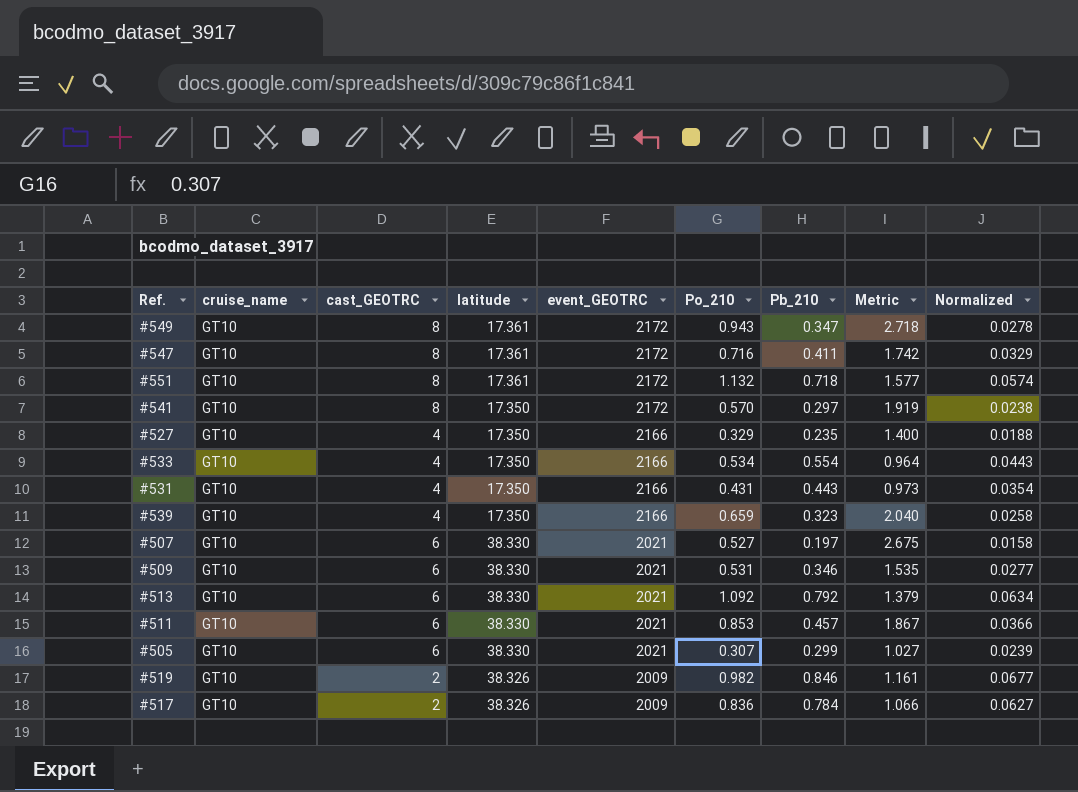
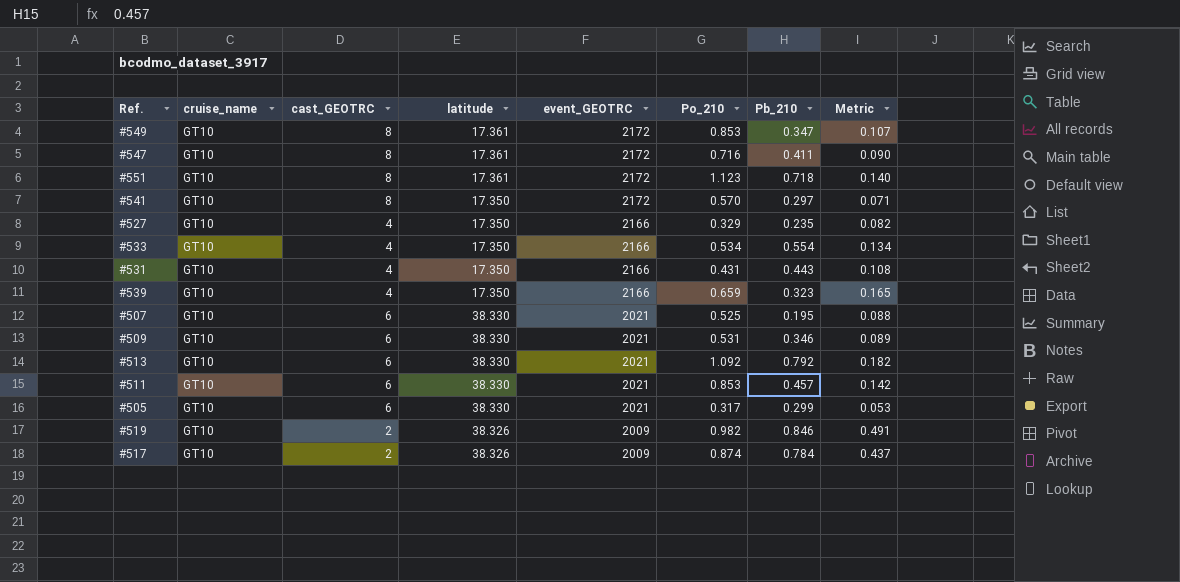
column Normalized | formula: [Pb_210] * 0.08 -> none
column Metric | formula: [Po_210] / [Pb_210] -> [Po_210] / [cast_GEOTRC]
#549 | Po_210: 0.943 -> 0.853
#551 | Po_210: 1.132 -> 1.123
#507 | Po_210: 0.527 -> 0.525
#507 | Pb_210: 0.197 -> 0.195
#505 | Po_210: 0.307 -> 0.317
#517 | Po_210: 0.836 -> 0.874

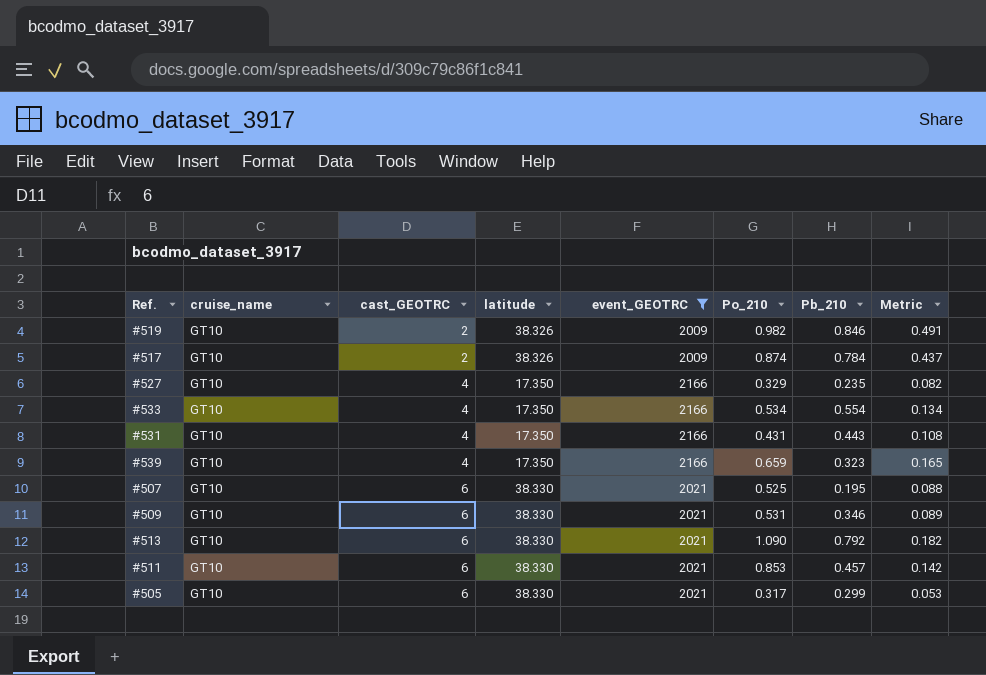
filter: none -> event_GEOTRC != 2172
row order: event_GEOTRC descending -> cast_GEOTRC ascending
#513 | Po_210: 1.092 -> 1.090

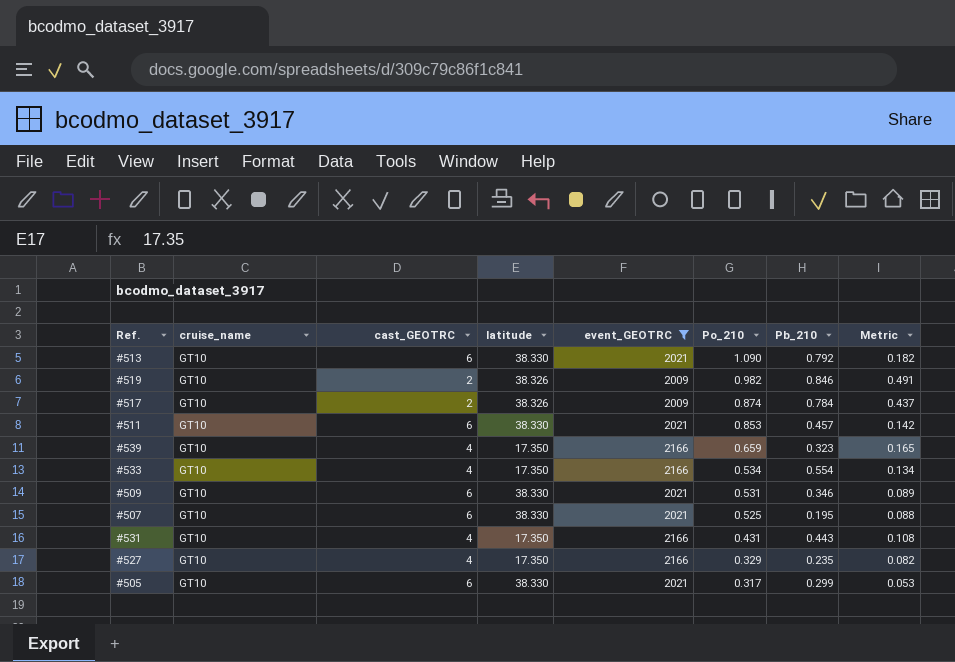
row order: cast_GEOTRC ascending -> Po_210 descending

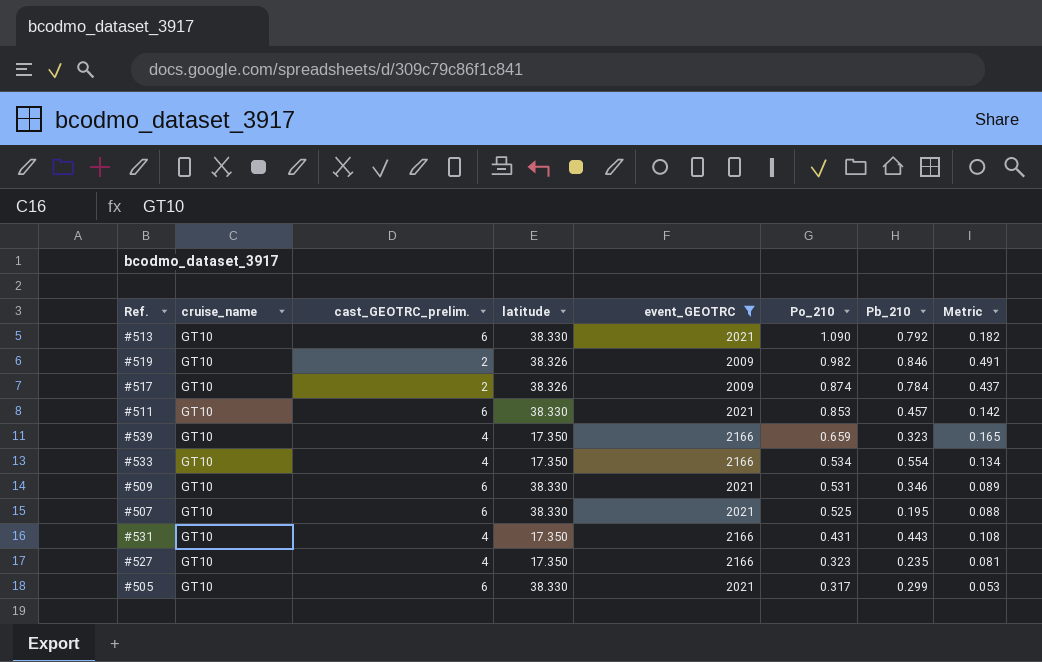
column name: cast_GEOTRC -> cast_GEOTRC_prelim.
#527 | Po_210: 0.329 -> 0.323
#527 | Metric: 0.082 -> 0.081

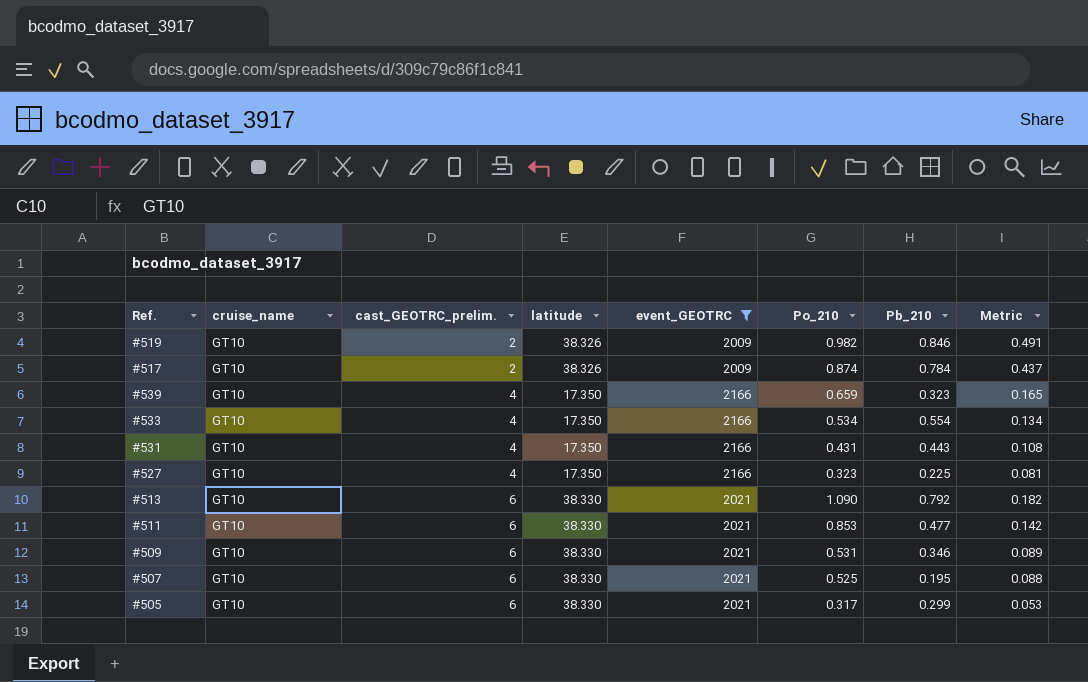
row order: Po_210 descending -> cast_GEOTRC_prelim. ascending
#527 | Pb_210: 0.235 -> 0.225
#511 | Pb_210: 0.457 -> 0.477

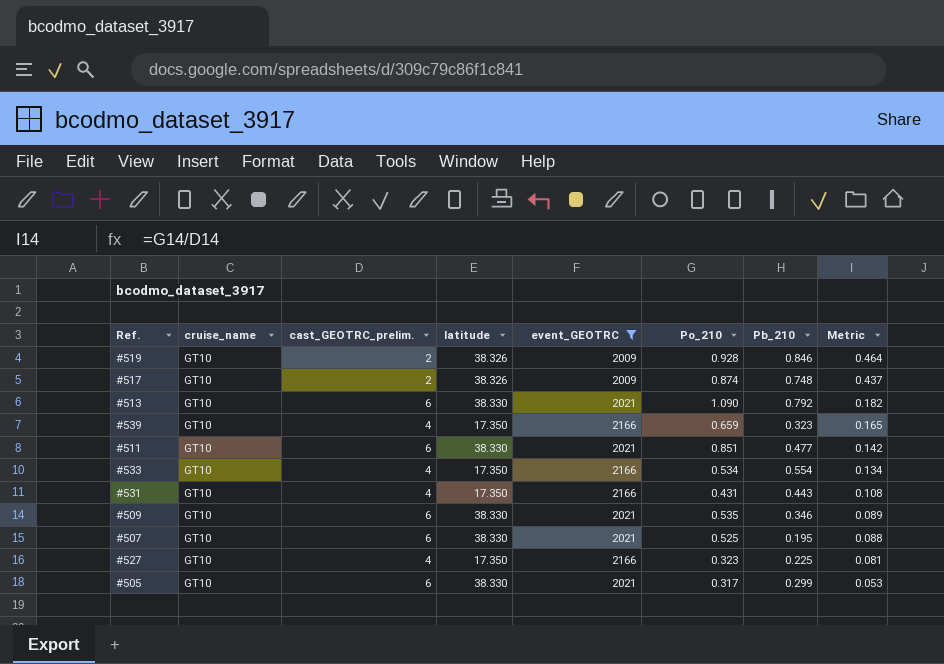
row order: cast_GEOTRC_prelim. ascending -> Metric descending
#519 | Po_210: 0.982 -> 0.928
#519 | Metric: 0.491 -> 0.464
#517 | Pb_210: 0.784 -> 0.748
#511 | Po_210: 0.853 -> 0.851
#509 | Po_210: 0.531 -> 0.535

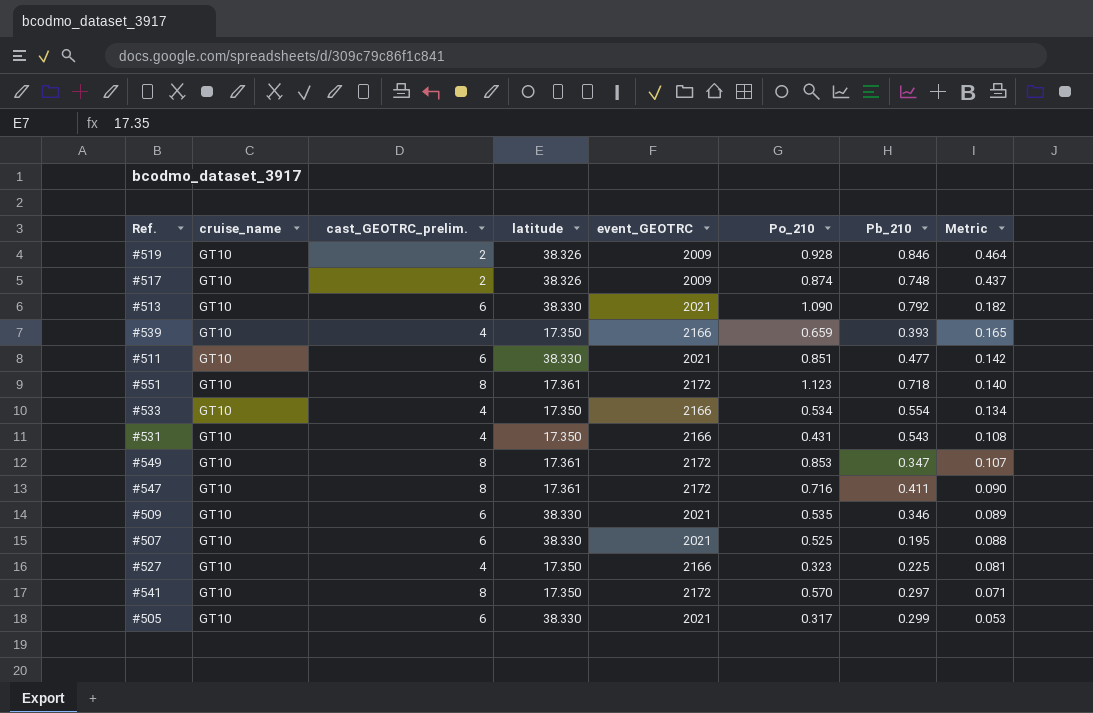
filter: event_GEOTRC != 2172 -> none
#539 | Pb_210: 0.323 -> 0.393
#531 | Pb_210: 0.443 -> 0.543

